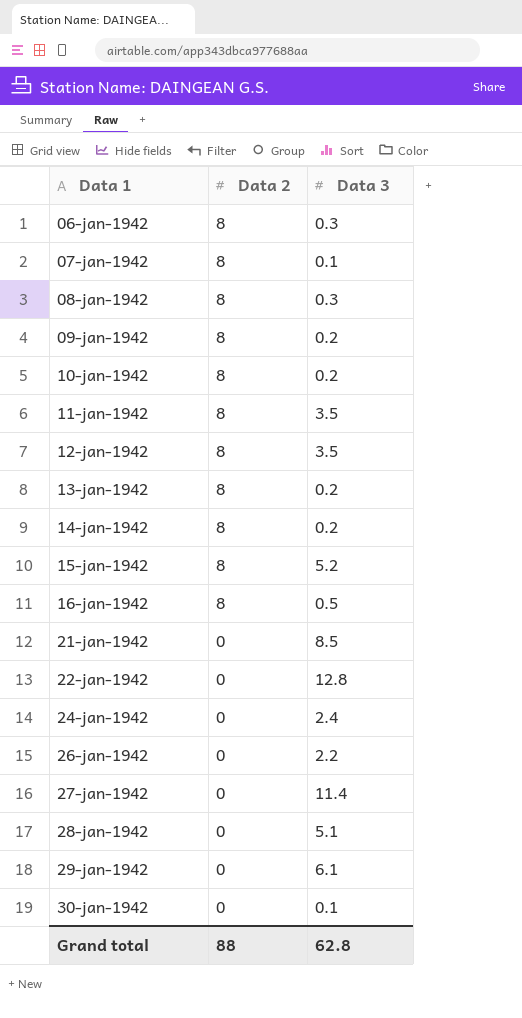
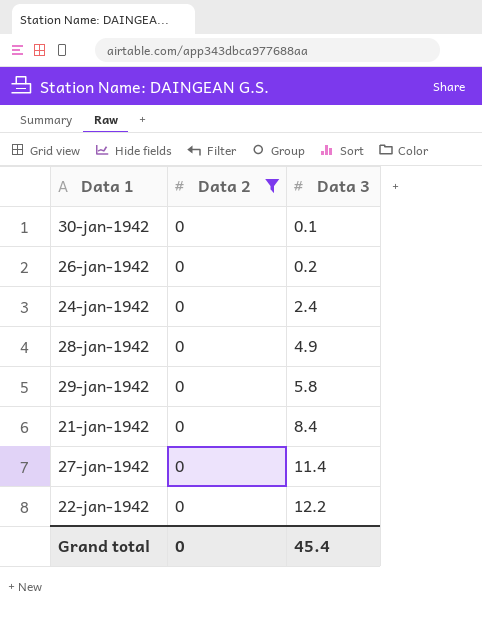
filter: none -> Data 2 = 0
row order: Data 1 ascending -> Data 3 ascending
26-jan-1942 | Data 3: 2.2 -> 0.2
28-jan-1942 | Data 3: 5.1 -> 4.9
29-jan-1942 | Data 3: 6.1 -> 5.8
21-jan-1942 | Data 3: 8.5 -> 8.4
22-jan-1942 | Data 3: 12.8 -> 12.2
Grand total | Data 2: 88 -> 0
Grand total | Data 3: 62.8 -> 45.4

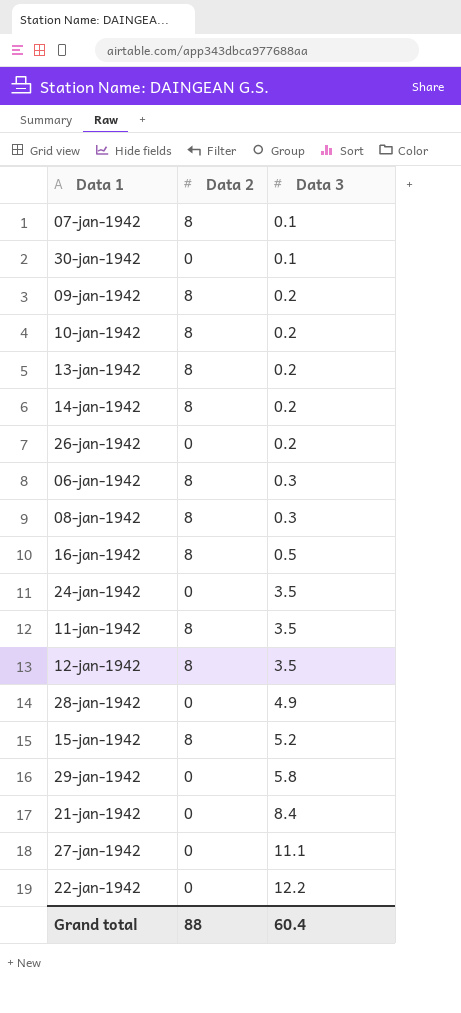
filter: Data 2 = 0 -> none
24-jan-1942 | Data 3: 2.4 -> 3.5
27-jan-1942 | Data 3: 11.4 -> 11.1
Grand total | Data 2: 0 -> 88
Grand total | Data 3: 45.4 -> 60.4

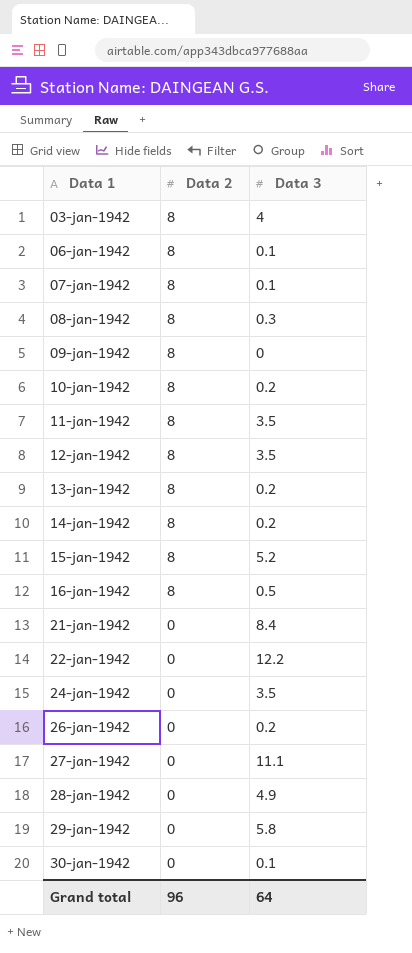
row order: Data 3 ascending -> Data 1 ascending
row 03-jan-1942: none -> 8 | 4
06-jan-1942 | Data 3: 0.3 -> 0.1
09-jan-1942 | Data 3: 0.2 -> 0
Grand total | Data 2: 88 -> 96
Grand total | Data 3: 60.4 -> 64

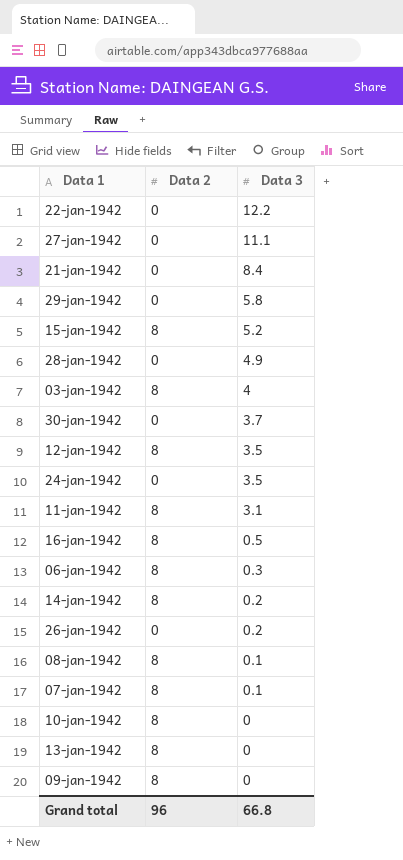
row order: Data 1 ascending -> Data 3 descending
30-jan-1942 | Data 3: 0.1 -> 3.7
11-jan-1942 | Data 3: 3.5 -> 3.1
06-jan-1942 | Data 3: 0.1 -> 0.3
08-jan-1942 | Data 3: 0.3 -> 0.1
10-jan-1942 | Data 3: 0.2 -> 0
13-jan-1942 | Data 3: 0.2 -> 0
Grand total | Data 3: 64 -> 66.8

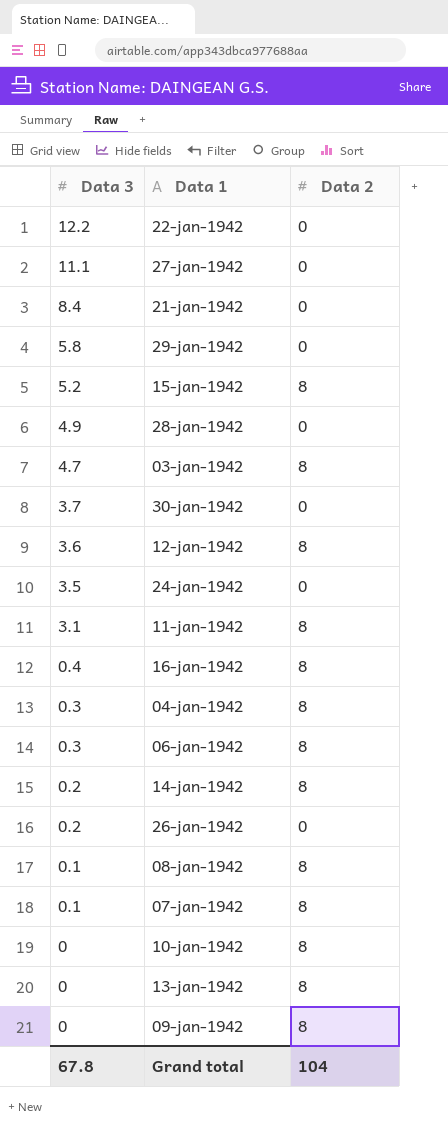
column Data 3 | position: 3 -> 1
03-jan-1942 | Data 3: 4 -> 4.7
12-jan-1942 | Data 3: 3.5 -> 3.6
16-jan-1942 | Data 3: 0.5 -> 0.4
row 04-jan-1942: none -> 0.3 | 8
Grand total | Data 3: 66.8 -> 67.8
Grand total | Data 2: 96 -> 104

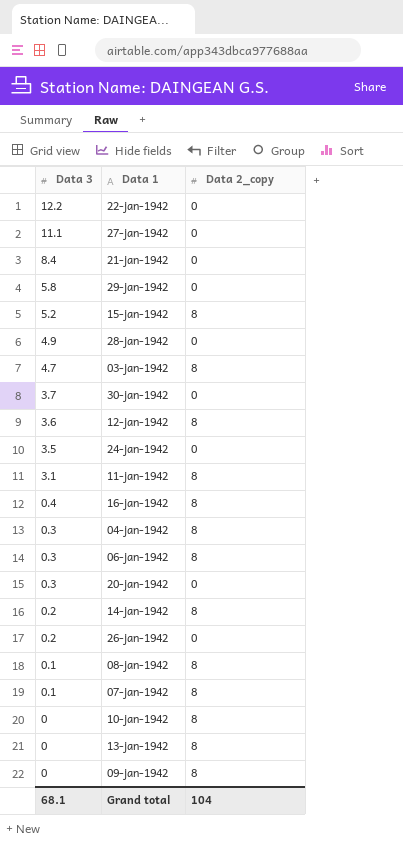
column name: Data 2 -> Data 2_copy
row 20-jan-1942: none -> 0.3 | 0
Grand total | Data 3: 67.8 -> 68.1

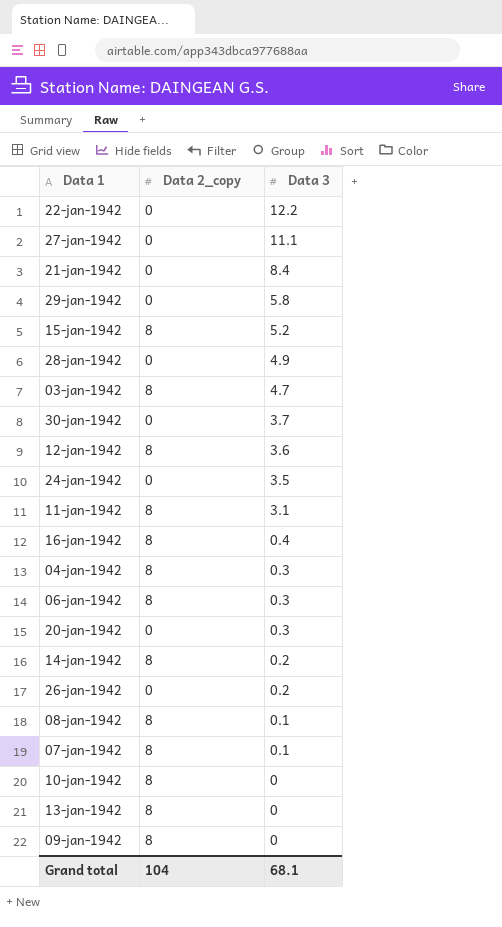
column Data 3 | position: 1 -> 3

